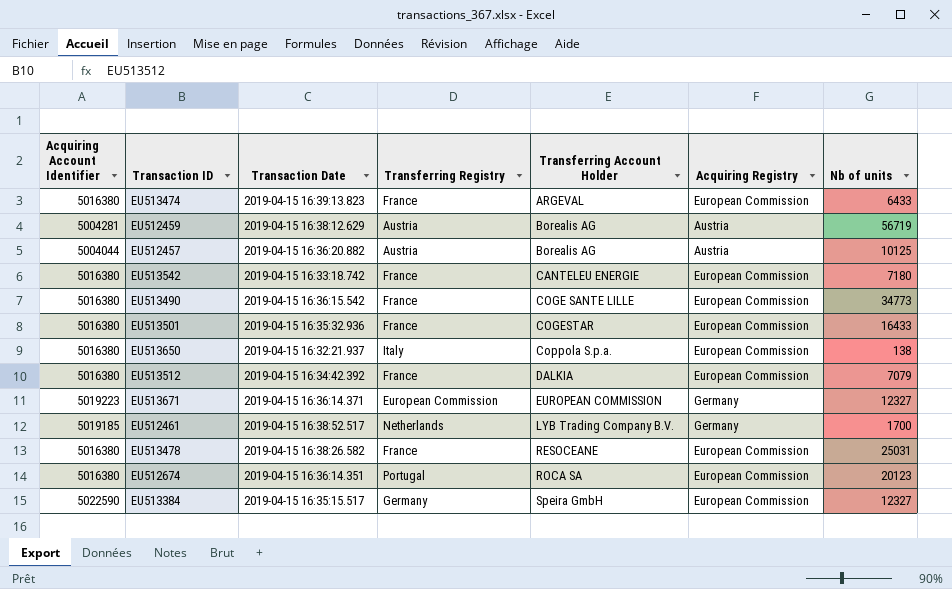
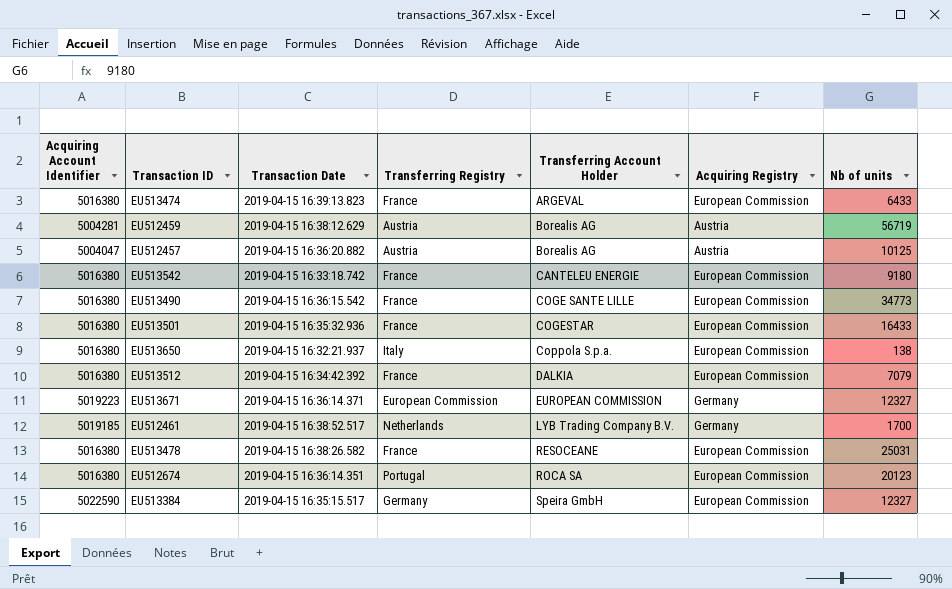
EU512457 | Acquiring Account Identifier: 5004044 -> 5004047
EU513542 | Nb of units: 7180 -> 9180

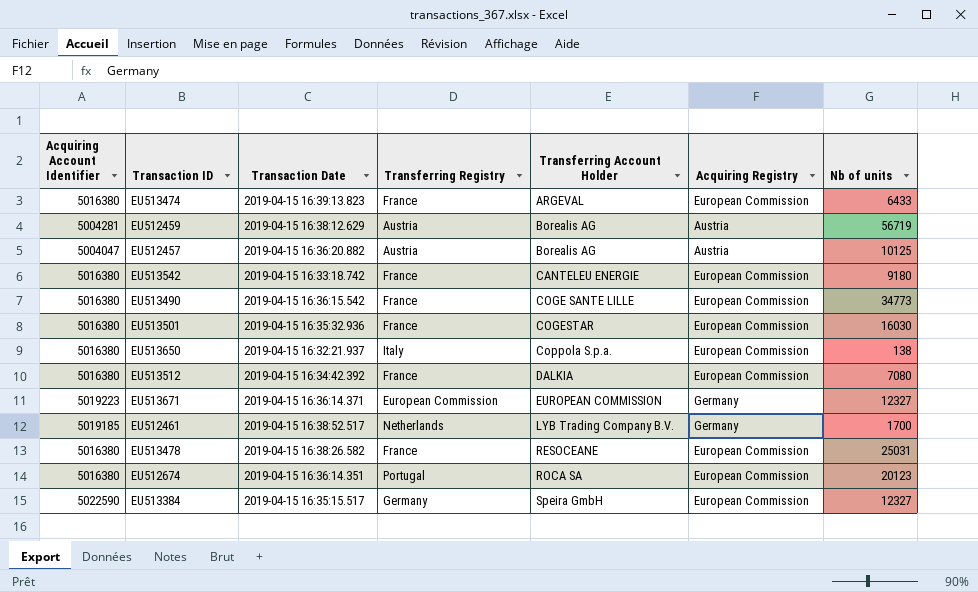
EU513501 | Nb of units: 16433 -> 16030
EU513512 | Nb of units: 7079 -> 7080

